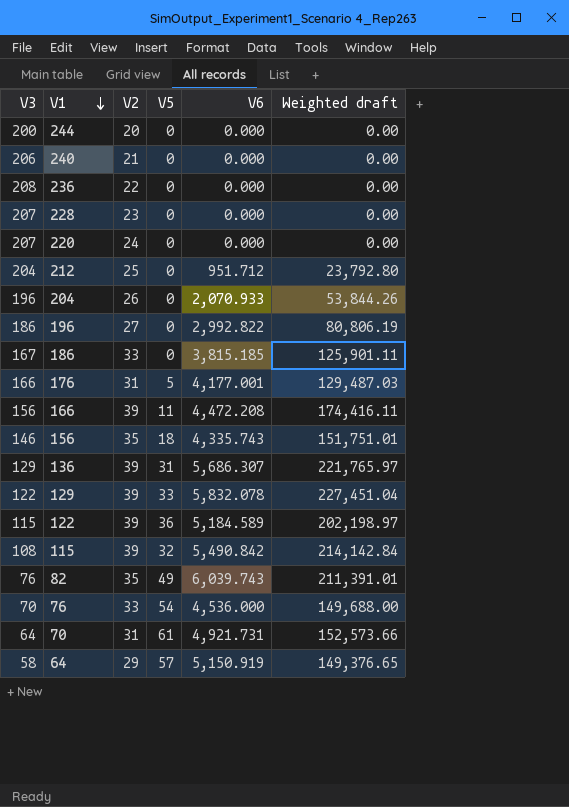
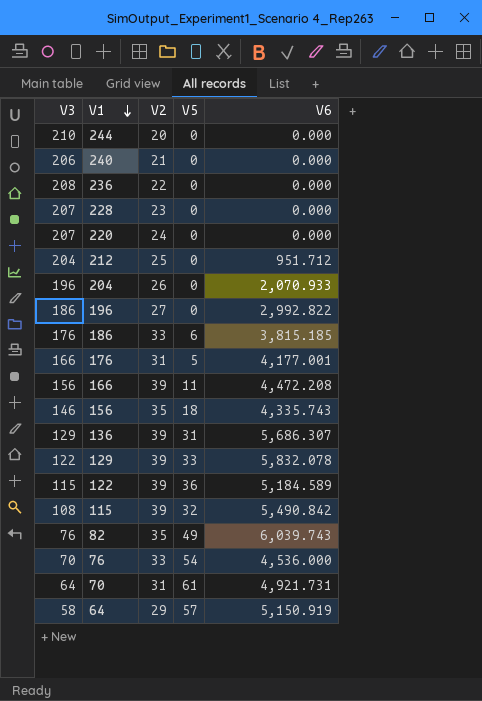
column Weighted draft | formula: [V2] * [V6] -> none
244 | V3: 200 -> 210
186 | V3: 167 -> 176
186 | V5: 0 -> 6

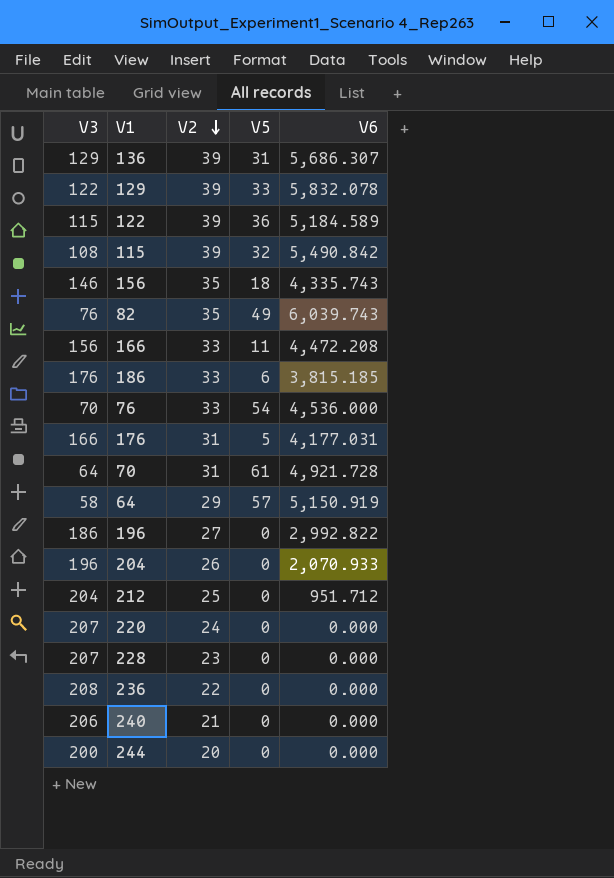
row order: V1 descending -> V2 descending
166 | V2: 39 -> 33
176 | V6: 4,177.001 -> 4,177.031
70 | V6: 4,921.731 -> 4,921.728
244 | V3: 210 -> 200

